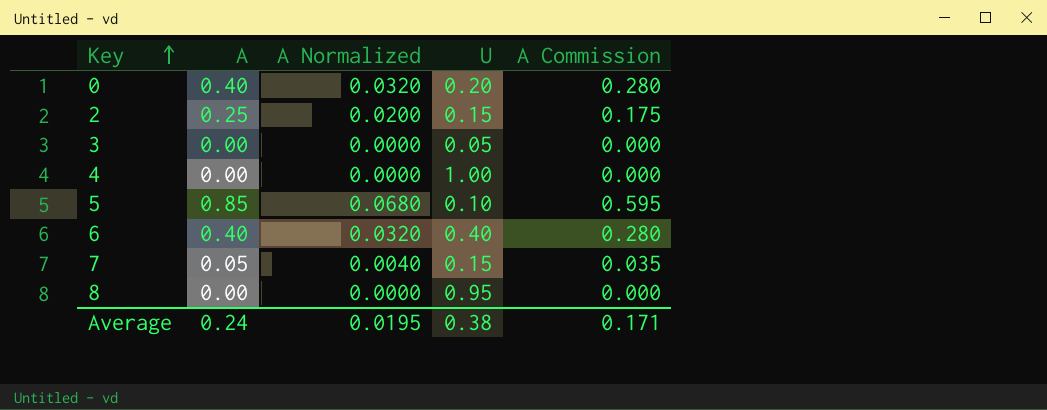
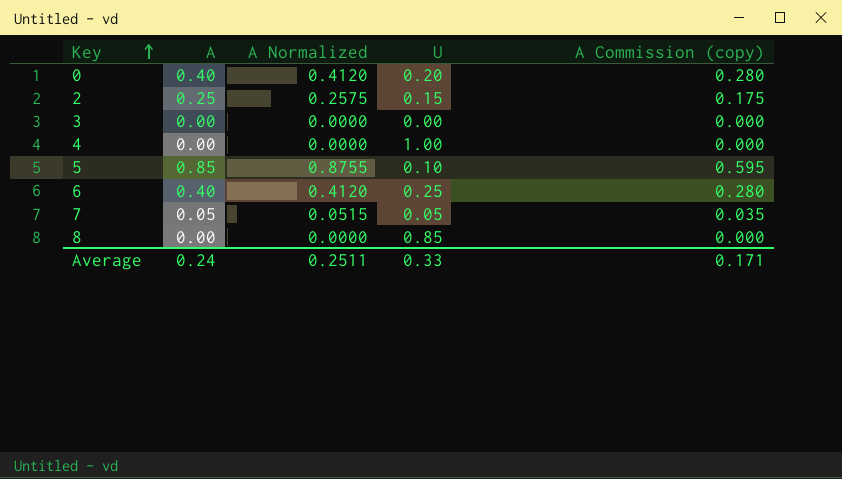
column A Normalized | formula: [A] * 0.08 -> [A] * 1.03
column name: A Commission -> A Commission (copy)
3 | U: 0.05 -> 0.00
6 | U: 0.40 -> 0.25
7 | U: 0.15 -> 0.05
8 | U: 0.95 -> 0.85
Average | A Normalized: 0.0195 -> 0.2511
Average | U: 0.38 -> 0.33

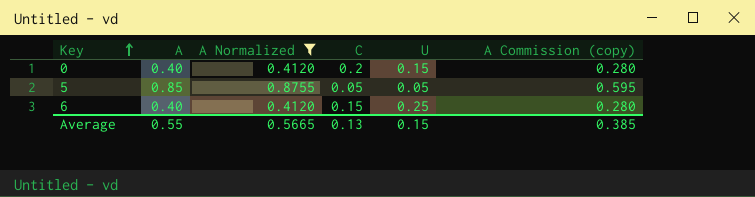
filter: none -> A Normalized >= 0.4120
column C | position: none -> 4
0 | U: 0.20 -> 0.15
5 | U: 0.10 -> 0.05
Average | A: 0.24 -> 0.55
Average | A Normalized: 0.2511 -> 0.5665
Average | U: 0.33 -> 0.15
Average | A Commission (copy): 0.171 -> 0.385

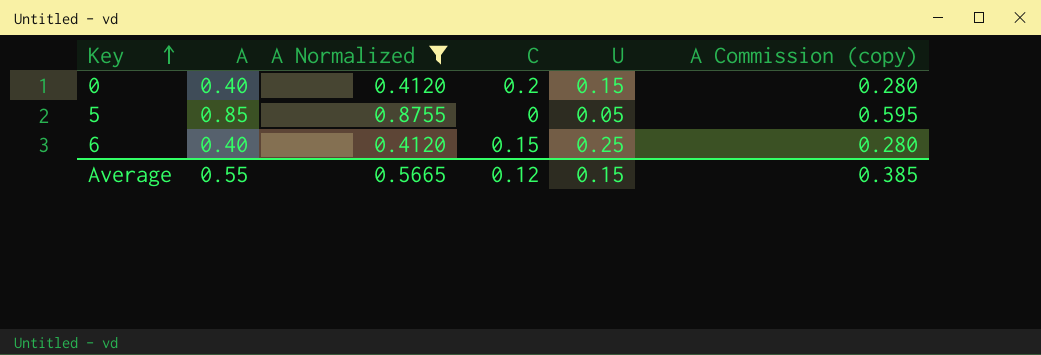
5 | C: 0.05 -> 0
Average | C: 0.13 -> 0.12

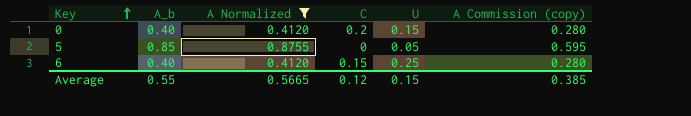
column name: A -> A_b

